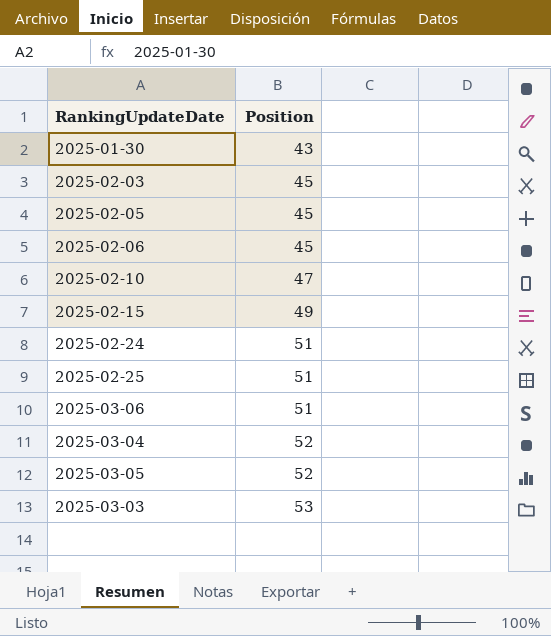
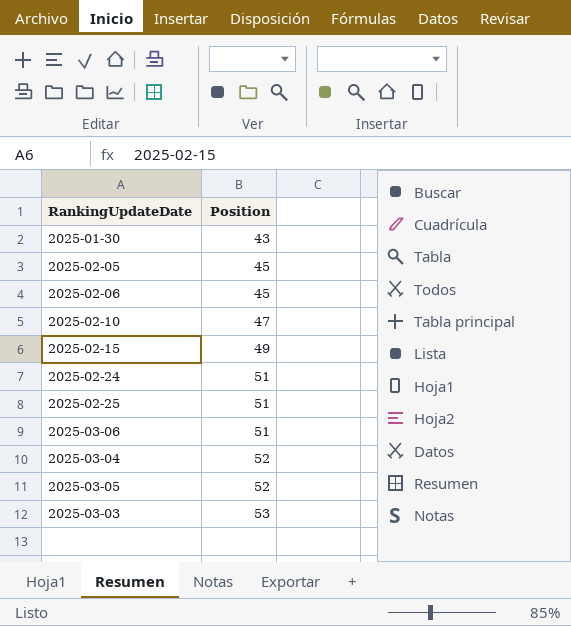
row 2025-02-03: 45 -> none

